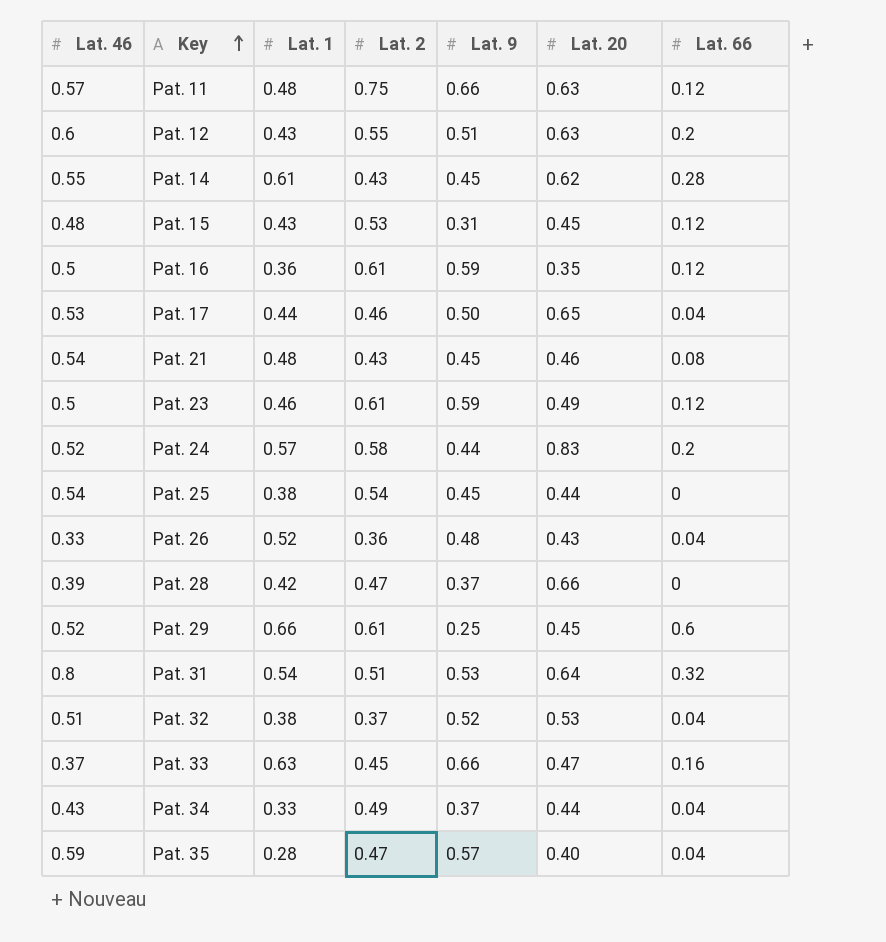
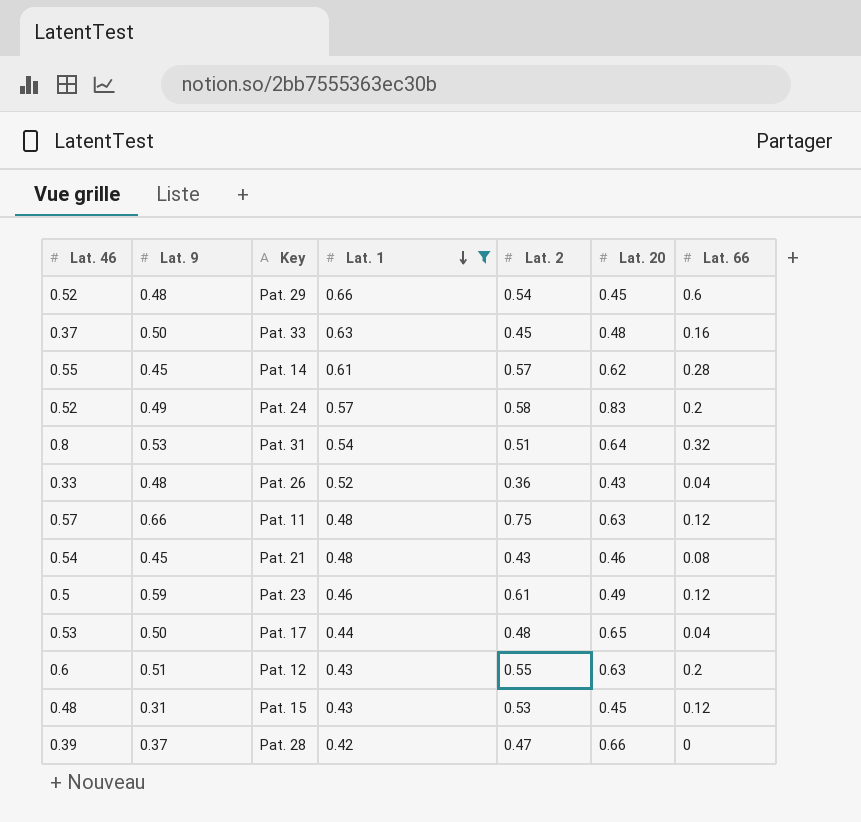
filter: none -> Lat. 1 >= 0.42
row order: Key ascending -> Lat. 1 descending
column Lat. 9 | position: 5 -> 2
Pat. 29 | Lat. 9: 0.25 -> 0.48
Pat. 29 | Lat. 2: 0.61 -> 0.54
Pat. 33 | Lat. 9: 0.66 -> 0.50
Pat. 33 | Lat. 20: 0.47 -> 0.48
Pat. 14 | Lat. 2: 0.43 -> 0.57
Pat. 24 | Lat. 9: 0.44 -> 0.49
Pat. 17 | Lat. 2: 0.46 -> 0.48

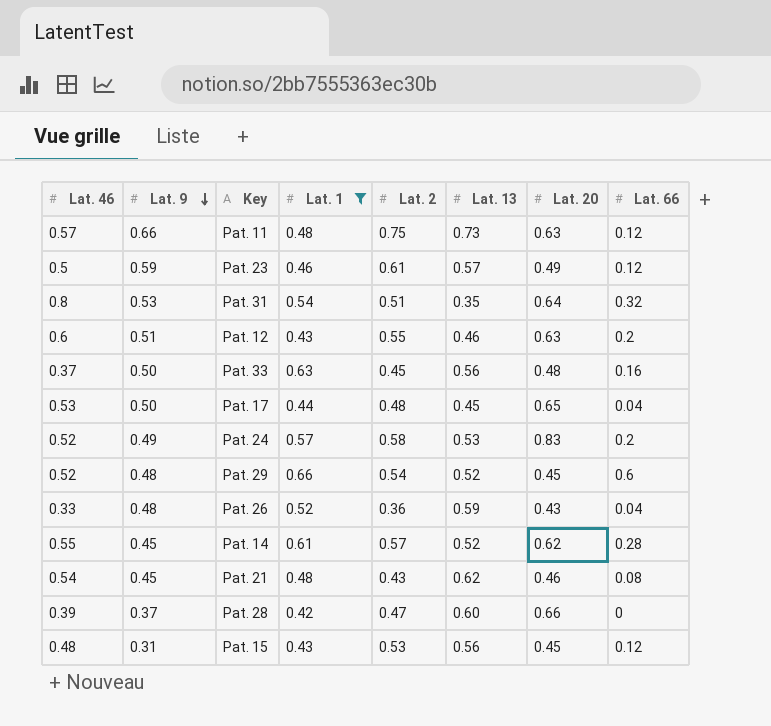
row order: Lat. 1 descending -> Lat. 9 descending
column Lat. 13 | position: none -> 6

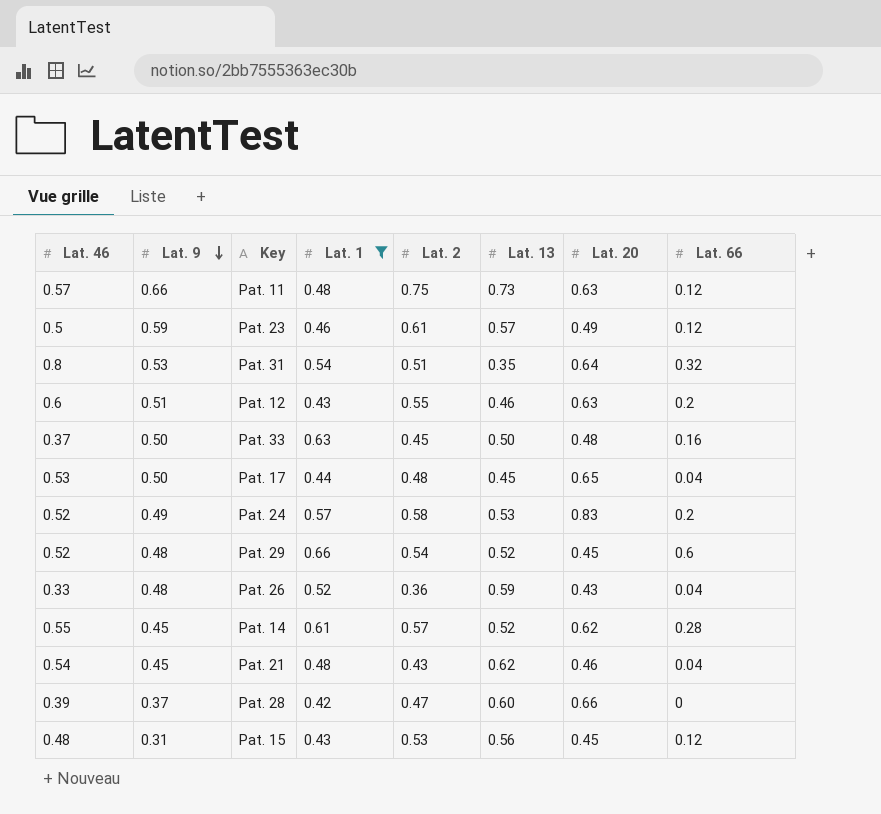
Pat. 33 | Lat. 13: 0.56 -> 0.50
Pat. 21 | Lat. 66: 0.08 -> 0.04

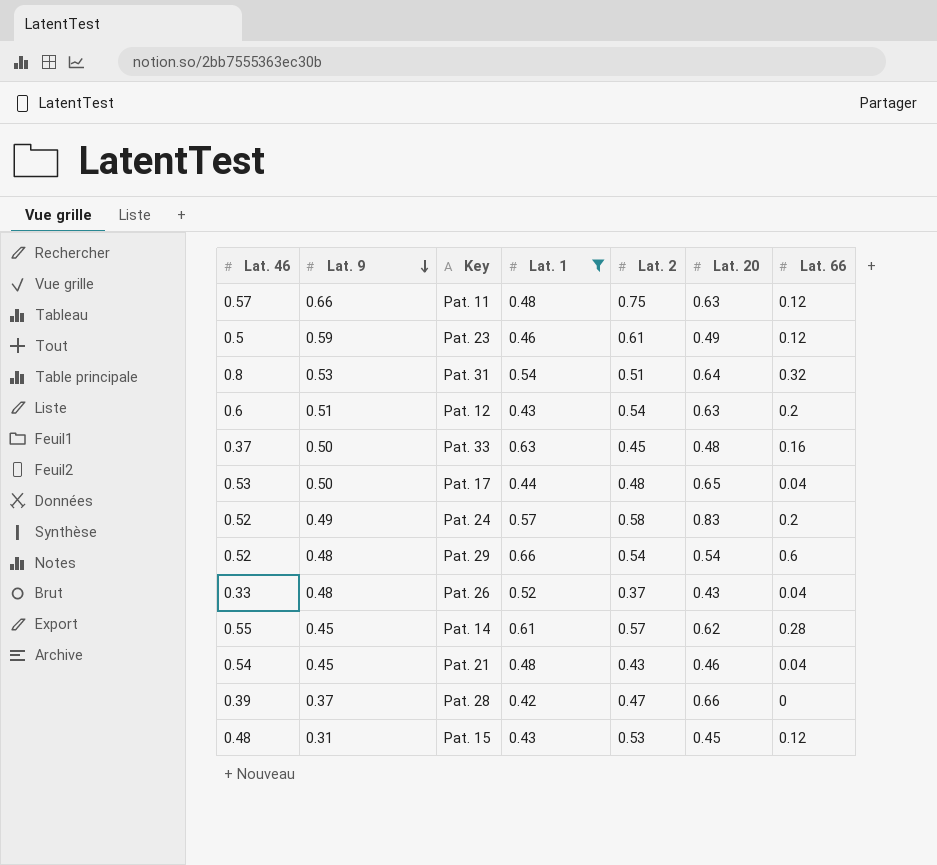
column Lat. 13 | position: 6 -> none
Pat. 12 | Lat. 2: 0.55 -> 0.54
Pat. 29 | Lat. 20: 0.45 -> 0.54
Pat. 26 | Lat. 2: 0.36 -> 0.37

